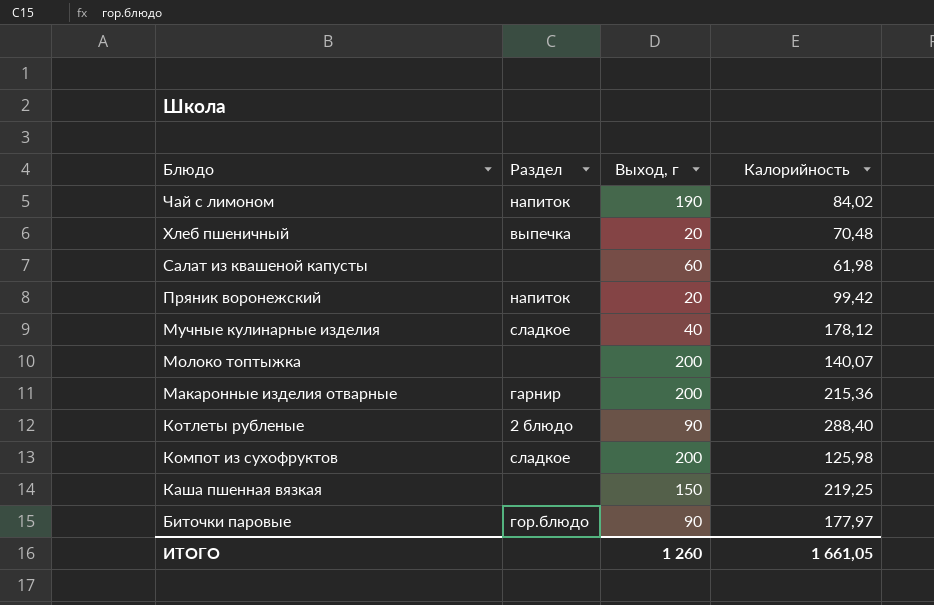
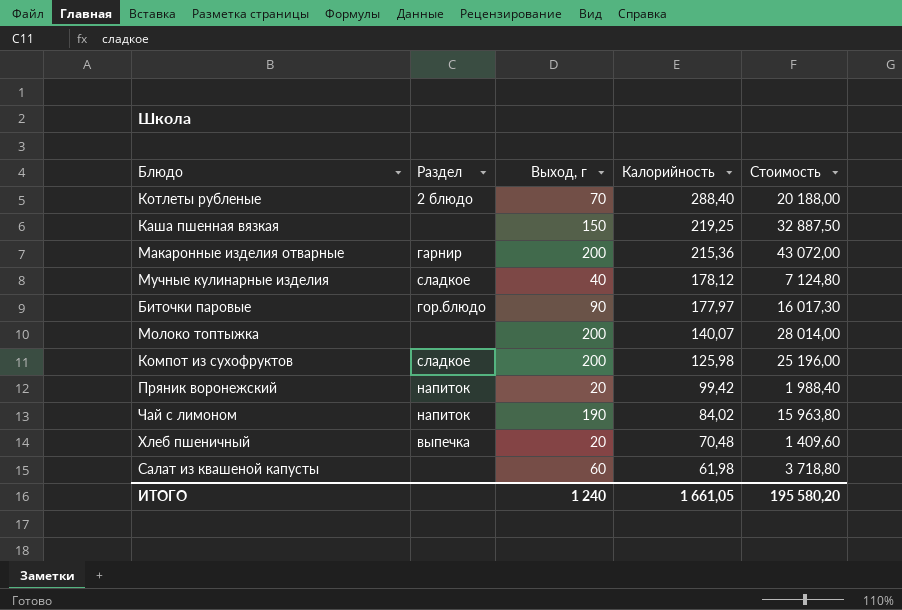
row order: Блюдо descending -> Калорийность descending
column Стоимость | formula: none -> [Выход, г] * [Калорийность]
Котлеты рубленые | Выход, г: 90 -> 70
ИТОГО | Выход, г: 1 260 -> 1 240

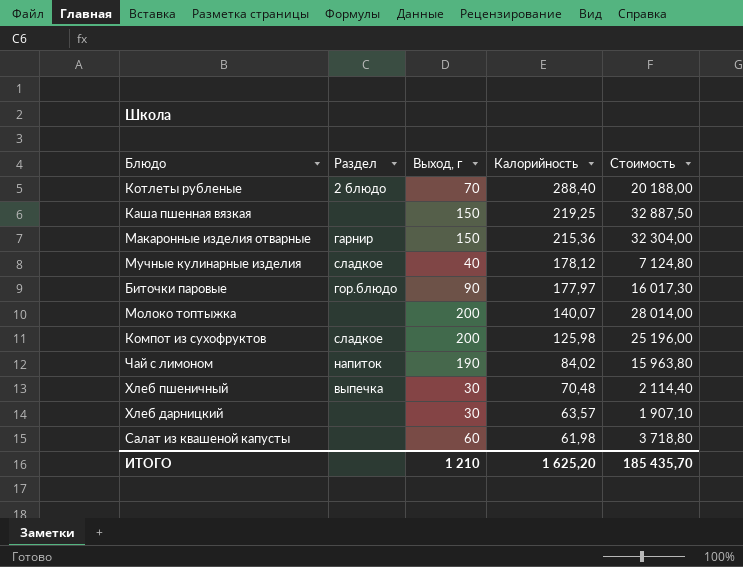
row Пряник воронежский: напиток | 20 | 99,42 | 1 988,40 -> none
Макаронные изделия отварные | Выход, г: 200 -> 150
Макаронные изделия отварные | Стоимость: 43 072,00 -> 32 304,00
Хлеб пшеничный | Выход, г: 20 -> 30
Хлеб пшеничный | Стоимость: 1 409,60 -> 2 114,40
row Хлеб дарницкий: none -> none | 30 | 63,57 | 1 907,10
ИТОГО | Выход, г: 1 240 -> 1 210
ИТОГО | Калорийность: 1 661,05 -> 1 625,20
ИТОГО | Стоимость: 195 580,20 -> 185 435,70

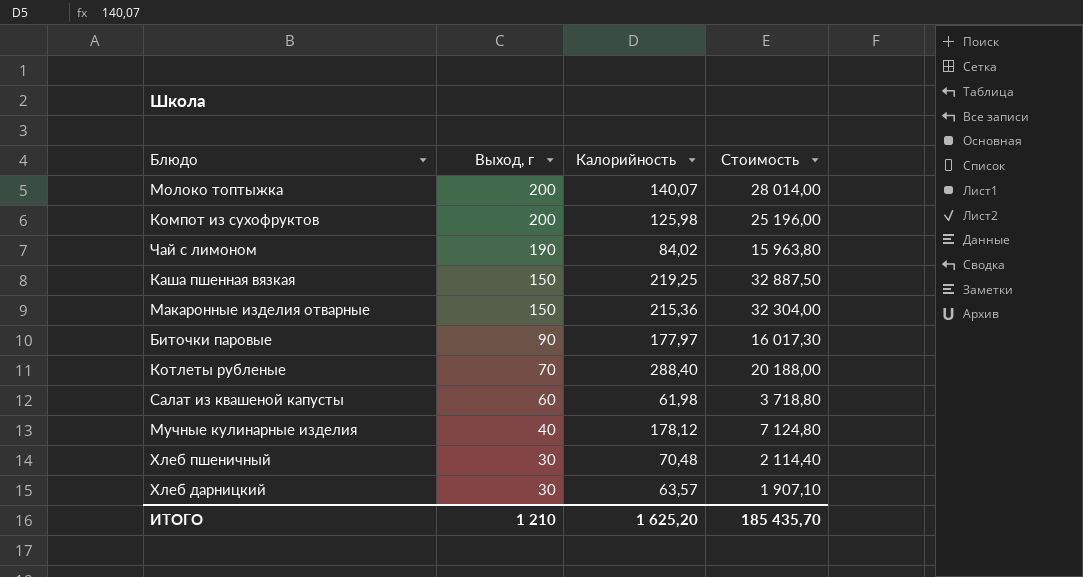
row order: Калорийность descending -> Выход, г descending
column Раздел | position: 2 -> none

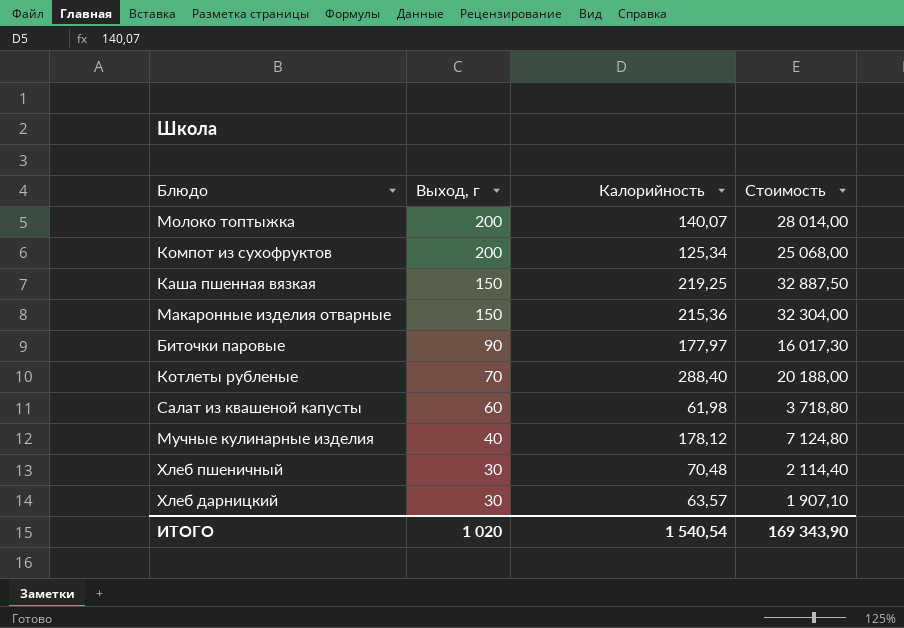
row Чай с лимоном: 190 | 84,02 | 15 963,80 -> none
Компот из сухофруктов | Калорийность: 125,98 -> 125,34
Компот из сухофруктов | Стоимость: 25 196,00 -> 25 068,00
ИТОГО | Выход, г: 1 210 -> 1 020
ИТОГО | Калорийность: 1 625,20 -> 1 540,54
ИТОГО | Стоимость: 185 435,70 -> 169 343,90

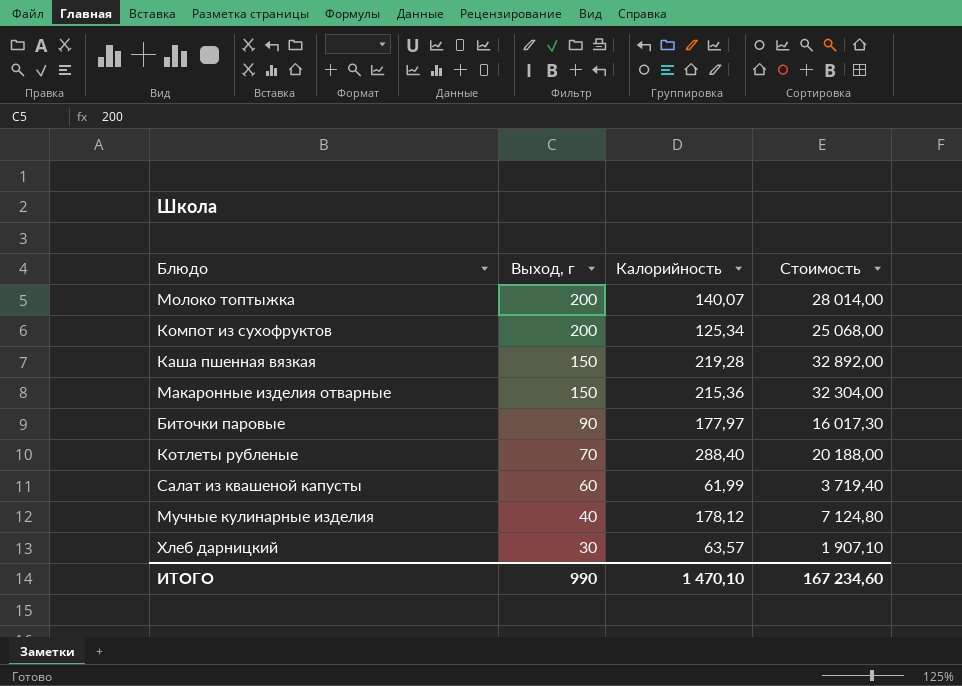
row Хлеб пшеничный: 30 | 70,48 | 2 114,40 -> none
Каша пшенная вязкая | Калорийность: 219,25 -> 219,28
Каша пшенная вязкая | Стоимость: 32 887,50 -> 32 892,00
Салат из квашеной капусты | Калорийность: 61,98 -> 61,99
Салат из квашеной капусты | Стоимость: 3 718,80 -> 3 719,40
ИТОГО | Выход, г: 1 020 -> 990
ИТОГО | Калорийность: 1 540,54 -> 1 470,10
ИТОГО | Стоимость: 169 343,90 -> 167 234,60

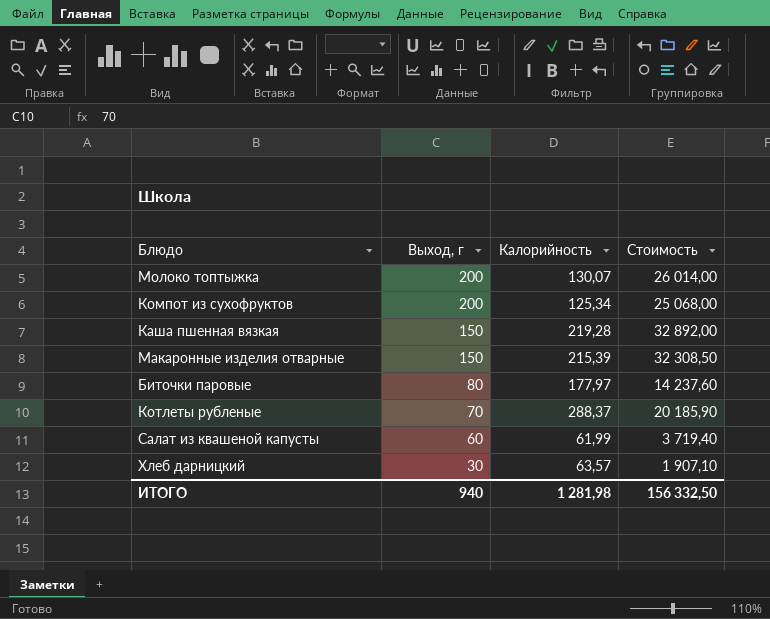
row Мучные кулинарные изделия: 40 | 178,12 | 7 124,80 -> none
Молоко топтыжка | Калорийность: 140,07 -> 130,07
Молоко топтыжка | Стоимость: 28 014,00 -> 26 014,00
Макаронные изделия отварные | Калорийность: 215,36 -> 215,39
Макаронные изделия отварные | Стоимость: 32 304,00 -> 32 308,50
Биточки паровые | Выход, г: 90 -> 80
Биточки паровые | Стоимость: 16 017,30 -> 14 237,60
Котлеты рубленые | Калорийность: 288,40 -> 288,37
Котлеты рубленые | Стоимость: 20 188,00 -> 20 185,90
ИТОГО | Выход, г: 990 -> 940
ИТОГО | Калорийность: 1 470,10 -> 1 281,98
ИТОГО | Стоимость: 167 234,60 -> 156 332,50

